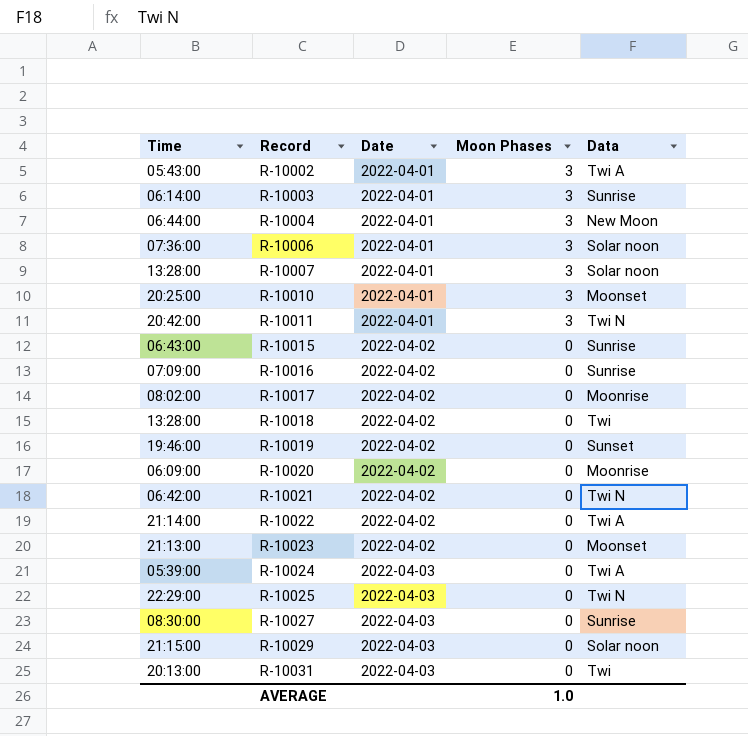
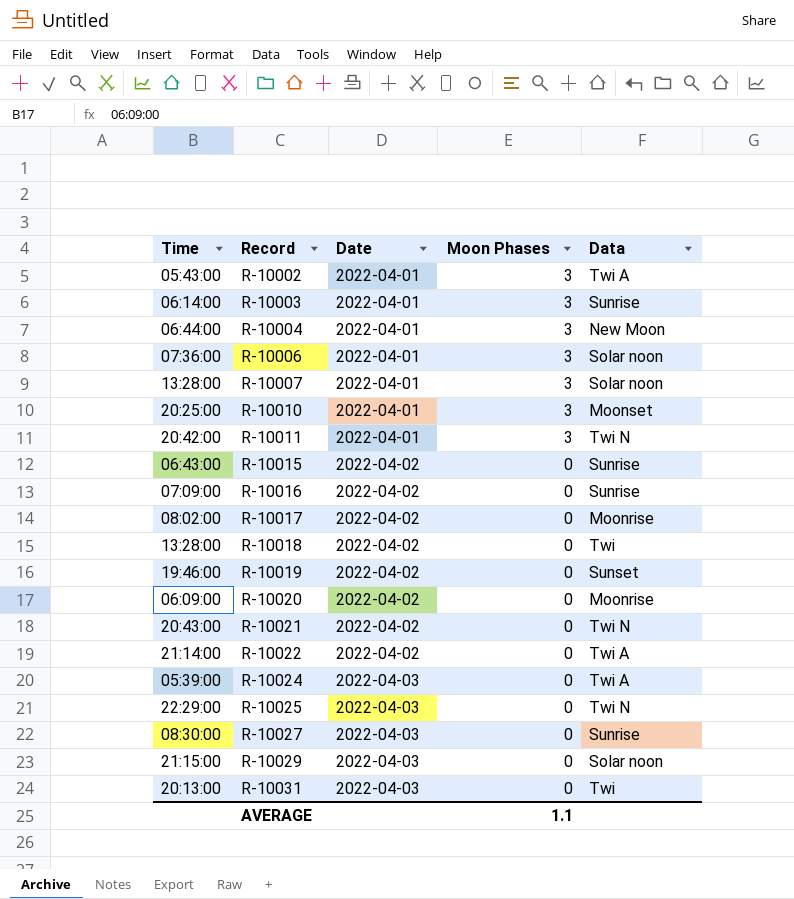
row R-10023: 21:13:00 | 2022-04-02 | 0 | Moonset -> none
R-10021 | Time: 06:42:00 -> 20:43:00
AVERAGE | Moon Phases: 1.0 -> 1.1

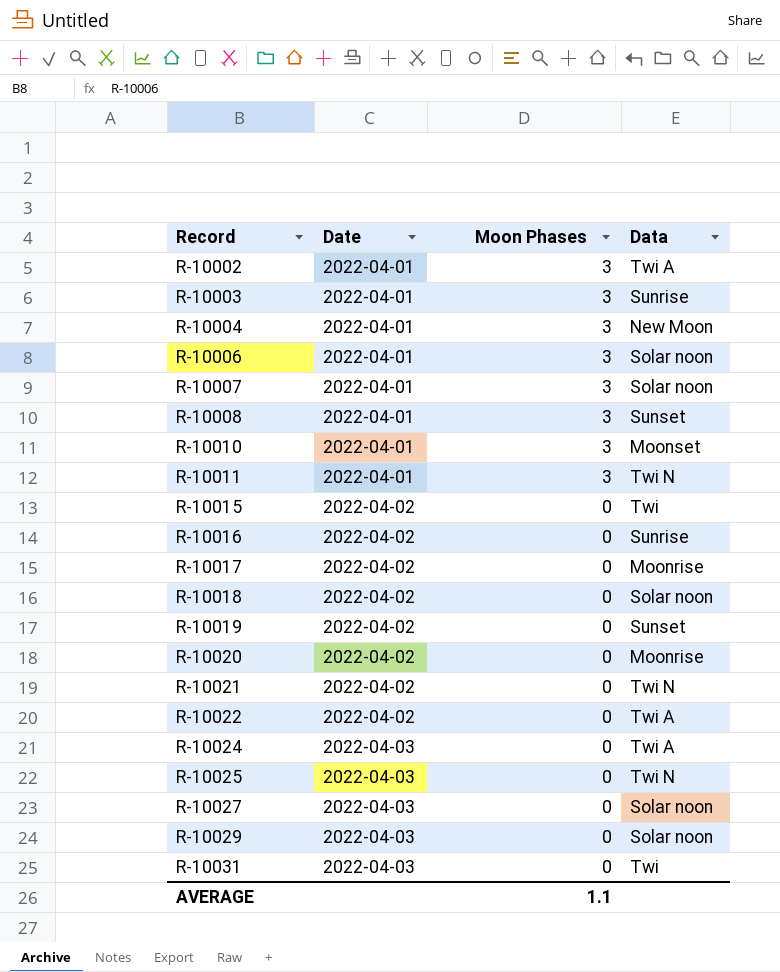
column Time | position: 1 -> none
row R-10008: none -> 2022-04-01 | 3 | Sunset
R-10015 | Data: Sunrise -> Twi
R-10018 | Data: Twi -> Solar noon
R-10027 | Data: Sunrise -> Solar noon

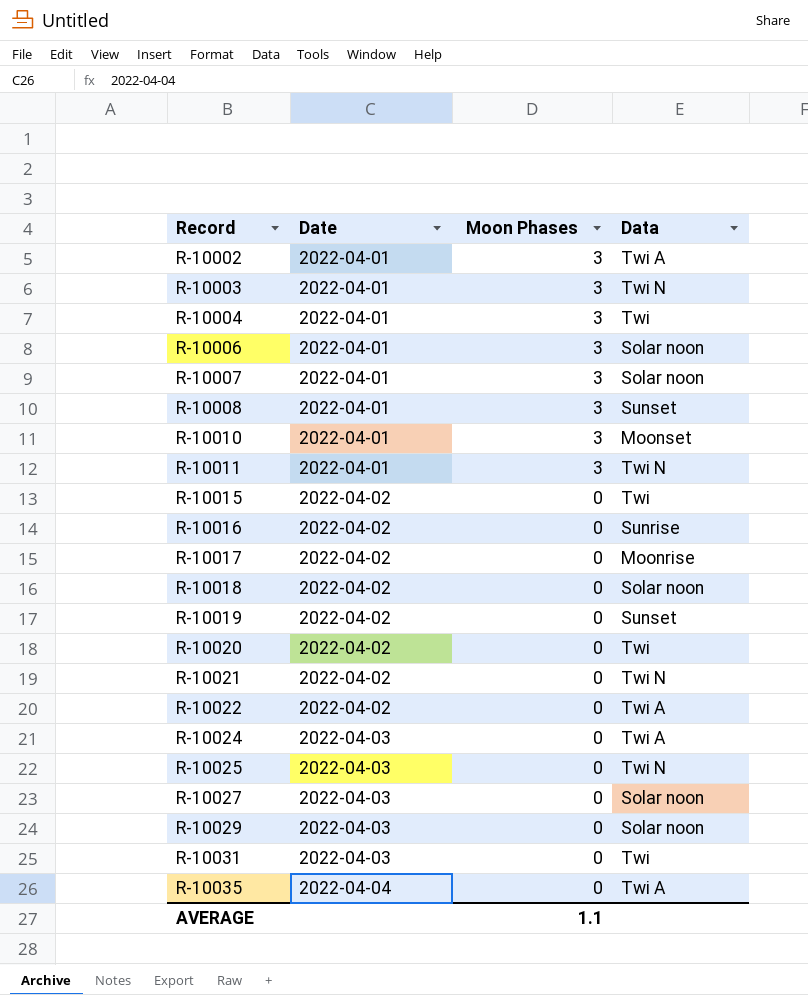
R-10003 | Data: Sunrise -> Twi N
R-10004 | Data: New Moon -> Twi
R-10020 | Data: Moonrise -> Twi
row R-10035: none -> 2022-04-04 | 0 | Twi A

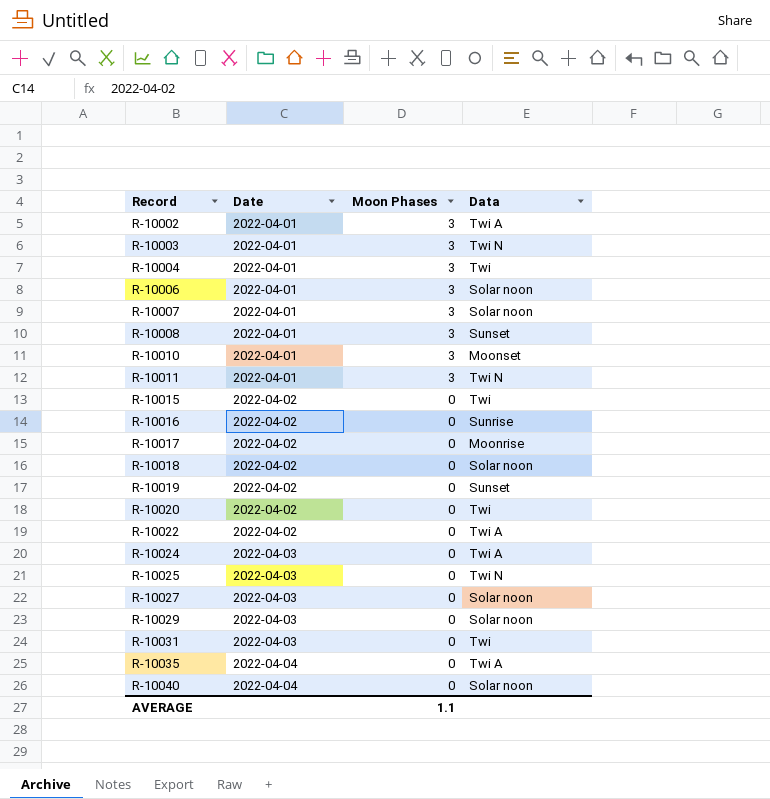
row R-10021: 2022-04-02 | 0 | Twi N -> none
row R-10040: none -> 2022-04-04 | 0 | Solar noon

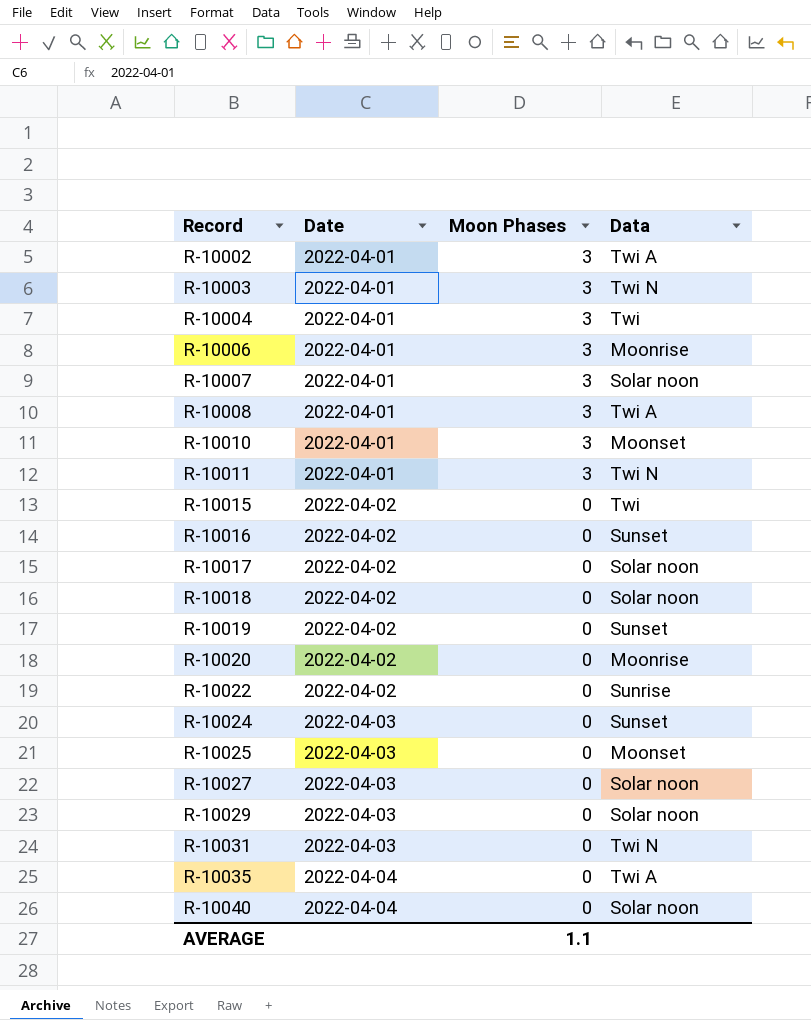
R-10006 | Data: Solar noon -> Moonrise
R-10008 | Data: Sunset -> Twi A
R-10016 | Data: Sunrise -> Sunset
R-10017 | Data: Moonrise -> Solar noon
R-10020 | Data: Twi -> Moonrise
R-10022 | Data: Twi A -> Sunrise
R-10024 | Data: Twi A -> Sunset
R-10025 | Data: Twi N -> Moonset
R-10031 | Data: Twi -> Twi N

